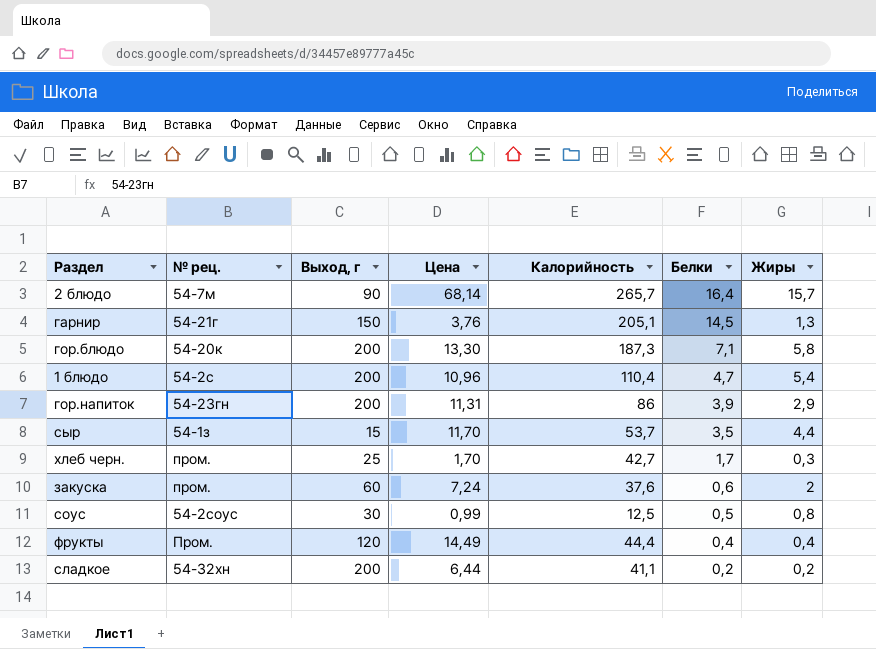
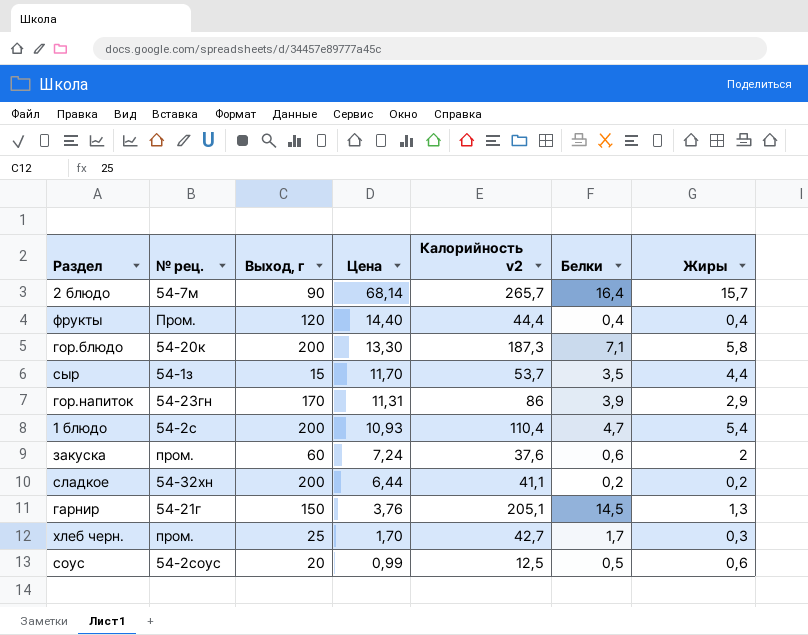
row order: Белки descending -> Цена descending
column name: Калорийность -> Калорийность v2
фрукты | Цена: 14,49 -> 14,40
гор.напиток | Выход, г: 200 -> 170
1 блюдо | Цена: 10,96 -> 10,93
соус | Выход, г: 30 -> 20
соус | Жиры: 0,8 -> 0,6

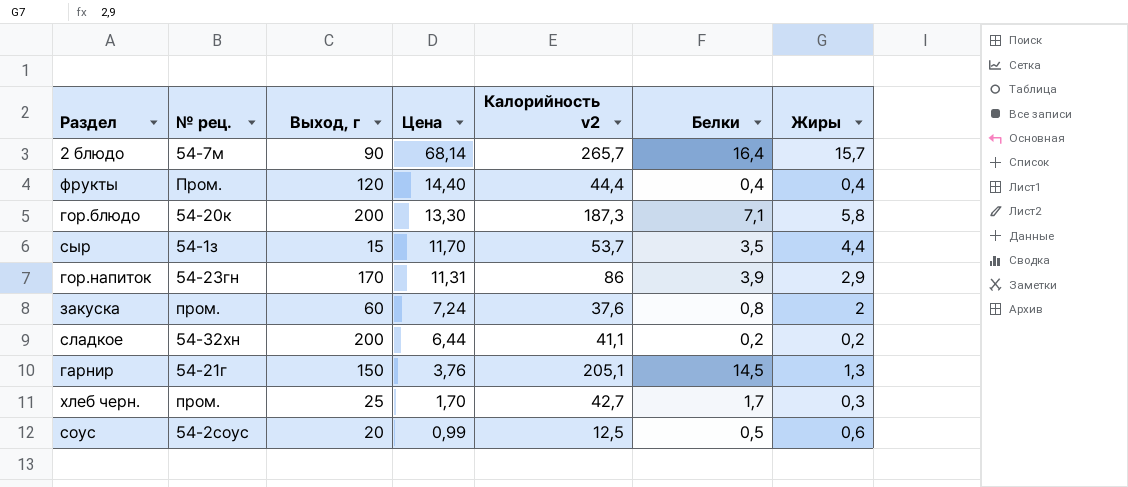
row 1 блюдо: 54-2с | 200 | 10,93 | 110,4 | 4,7 | 5,4 -> none
закуска | Белки: 0,6 -> 0,8

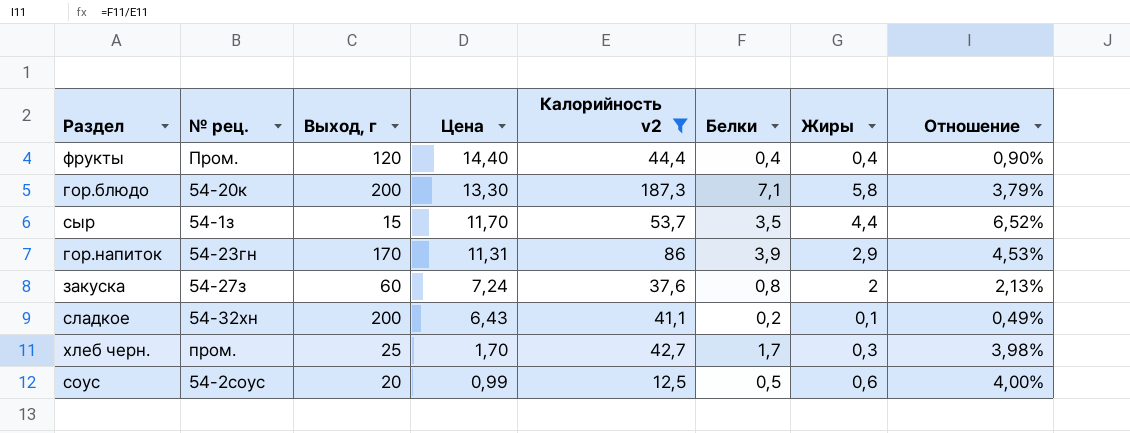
filter: none -> Калорийность v2 <= 187,3
column Отношение | formula: none -> [Белки] / [Калорийность v2]
закуска | № рец.: пром. -> 54-27з
сладкое | Цена: 6,44 -> 6,43
сладкое | Жиры: 0,2 -> 0,1

